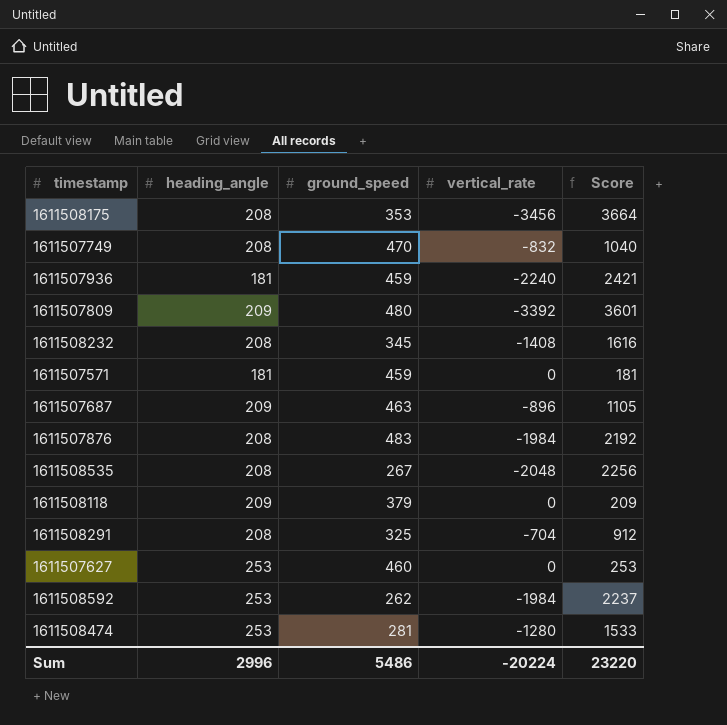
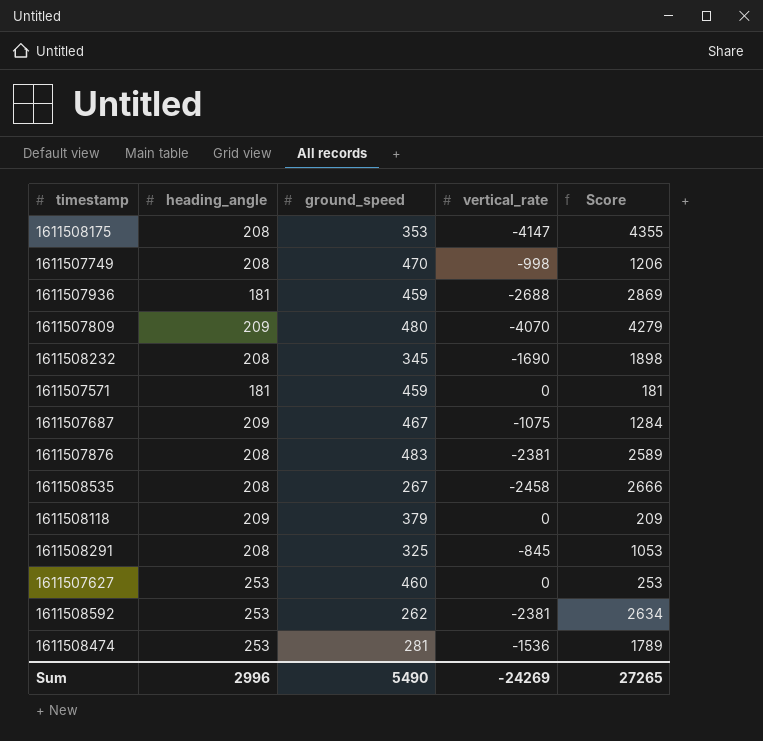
1611508175 | vertical_rate: -3456 -> -4147
1611508175 | Score: 3664 -> 4355
1611507749 | vertical_rate: -832 -> -998
1611507749 | Score: 1040 -> 1206
1611507936 | vertical_rate: -2240 -> -2688
1611507936 | Score: 2421 -> 2869
1611507809 | vertical_rate: -3392 -> -4070
1611507809 | Score: 3601 -> 4279
1611508232 | vertical_rate: -1408 -> -1690
1611508232 | Score: 1616 -> 1898
1611507687 | ground_speed: 463 -> 467
1611507687 | vertical_rate: -896 -> -1075
1611507687 | Score: 1105 -> 1284
1611507876 | vertical_rate: -1984 -> -2381
1611507876 | Score: 2192 -> 2589
1611508535 | vertical_rate: -2048 -> -2458
1611508535 | Score: 2256 -> 2666
1611508291 | vertical_rate: -704 -> -845
1611508291 | Score: 912 -> 1053
1611508592 | vertical_rate: -1984 -> -2381
1611508592 | Score: 2237 -> 2634
1611508474 | vertical_rate: -1280 -> -1536
1611508474 | Score: 1533 -> 1789
Sum | ground_speed: 5486 -> 5490
Sum | vertical_rate: -20224 -> -24269
Sum | Score: 23220 -> 27265

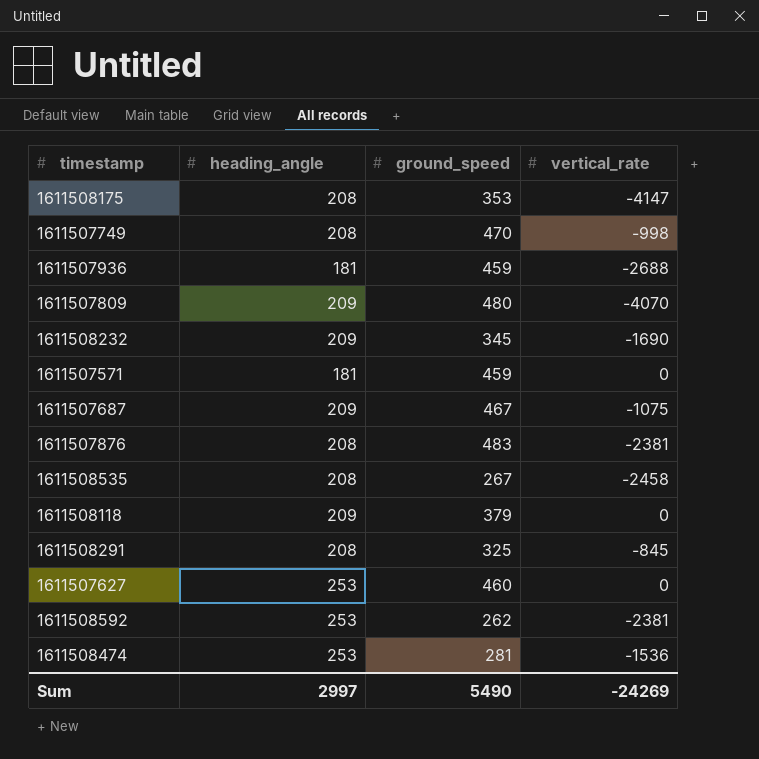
column Score | formula: [heading_angle] - [vertical_rate] -> none
1611508232 | heading_angle: 208 -> 209
Sum | heading_angle: 2996 -> 2997

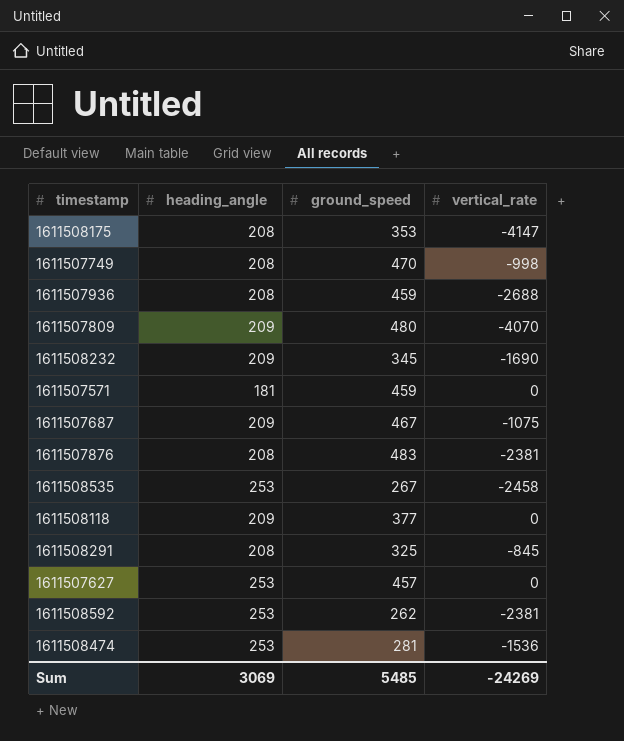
1611507936 | heading_angle: 181 -> 208
1611508535 | heading_angle: 208 -> 253
1611508118 | ground_speed: 379 -> 377
1611507627 | ground_speed: 460 -> 457
Sum | heading_angle: 2997 -> 3069
Sum | ground_speed: 5490 -> 5485

